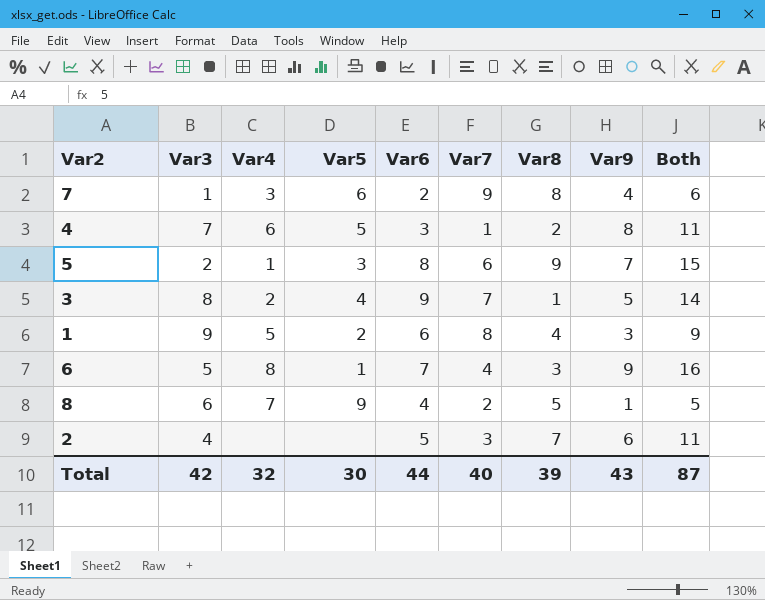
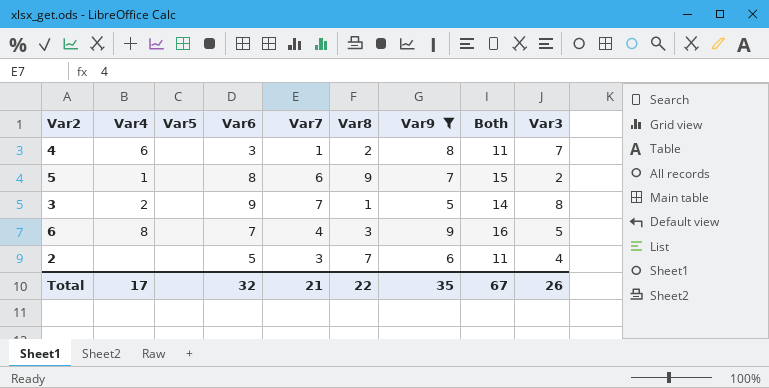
filter: none -> Var9 >= 5
column Var3 | position: 2 -> 9
4 | Var5: 5 -> none
5 | Var5: 3 -> none
3 | Var5: 4 -> none
6 | Var5: 1 -> none
Total | Var4: 32 -> 17
Total | Var5: 30 -> none
Total | Var6: 44 -> 32
Total | Var7: 40 -> 21
Total | Var8: 39 -> 22
Total | Var9: 43 -> 35
Total | Both: 87 -> 67
Total | Var3: 42 -> 26

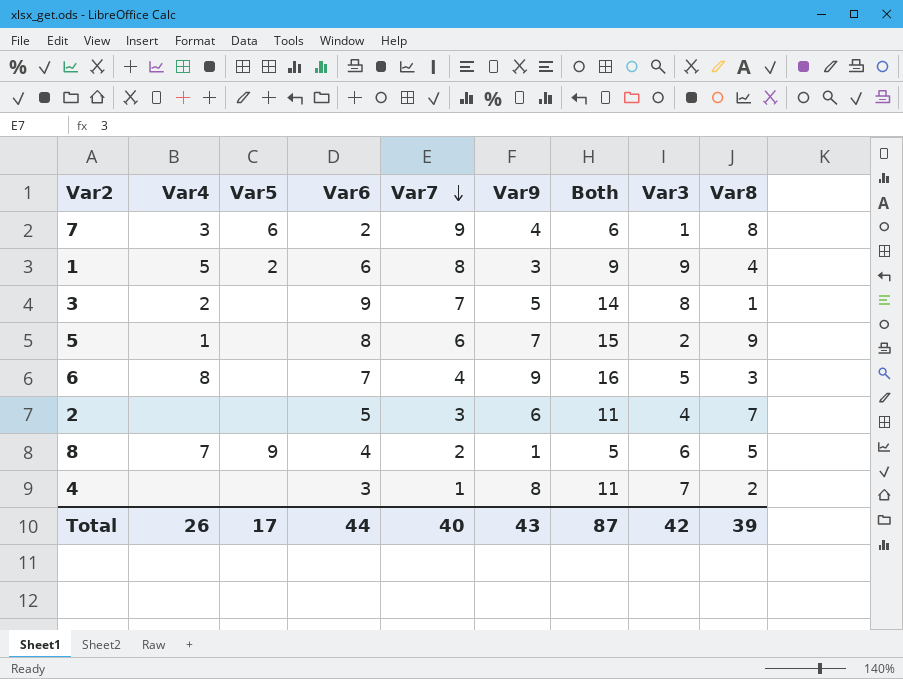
filter: Var9 >= 5 -> none
row order: none -> Var7 descending
column Var8 | position: 6 -> 9
4 | Var4: 6 -> none
Total | Var4: 17 -> 26
Total | Var5: none -> 17
Total | Var6: 32 -> 44
Total | Var7: 21 -> 40
Total | Var9: 35 -> 43
Total | Both: 67 -> 87
Total | Var3: 26 -> 42
Total | Var8: 22 -> 39

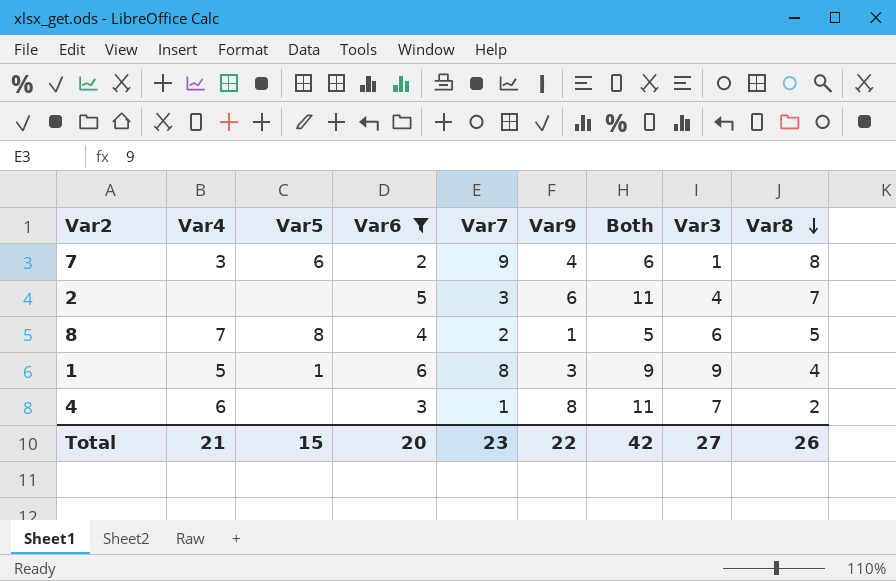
filter: none -> Var6 <= 6
row order: Var7 descending -> Var8 descending
8 | Var5: 9 -> 8
1 | Var5: 2 -> 1
4 | Var4: none -> 6
Total | Var4: 26 -> 21
Total | Var5: 17 -> 15
Total | Var6: 44 -> 20
Total | Var7: 40 -> 23
Total | Var9: 43 -> 22
Total | Both: 87 -> 42
Total | Var3: 42 -> 27
Total | Var8: 39 -> 26

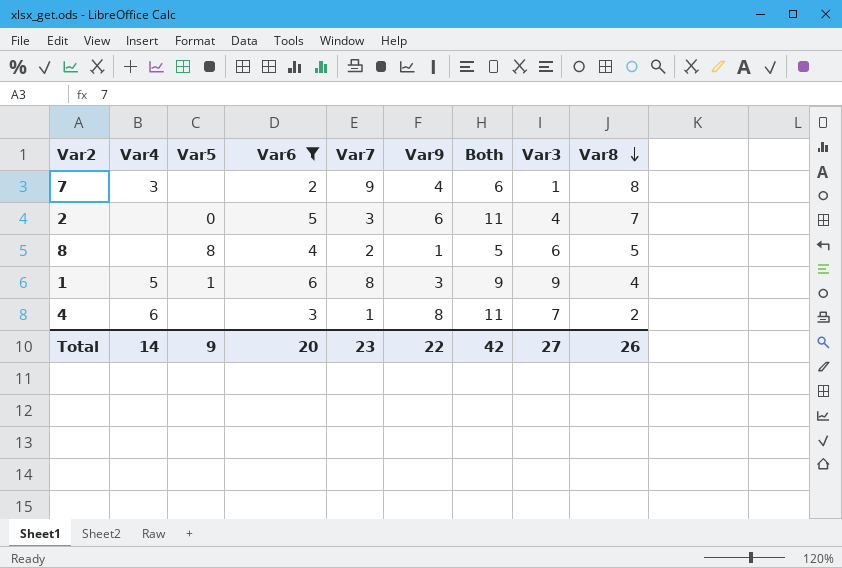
7 | Var5: 6 -> none
2 | Var5: none -> 0
8 | Var4: 7 -> none
Total | Var4: 21 -> 14
Total | Var5: 15 -> 9

